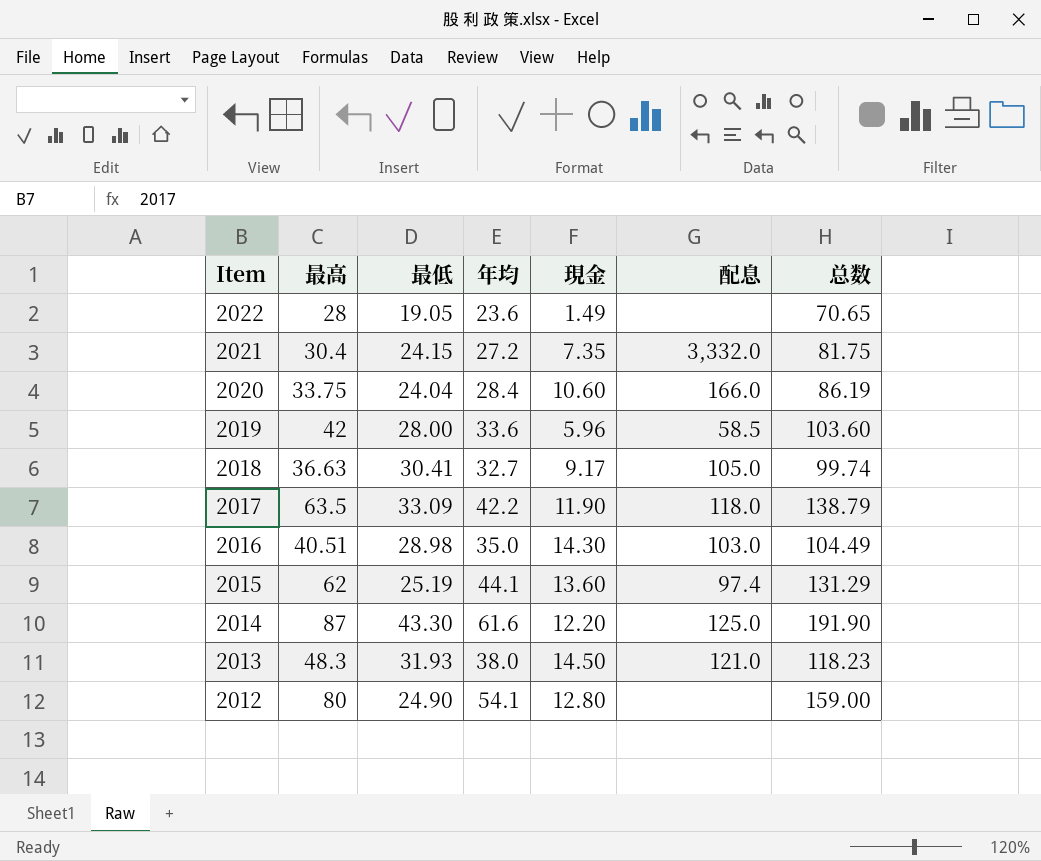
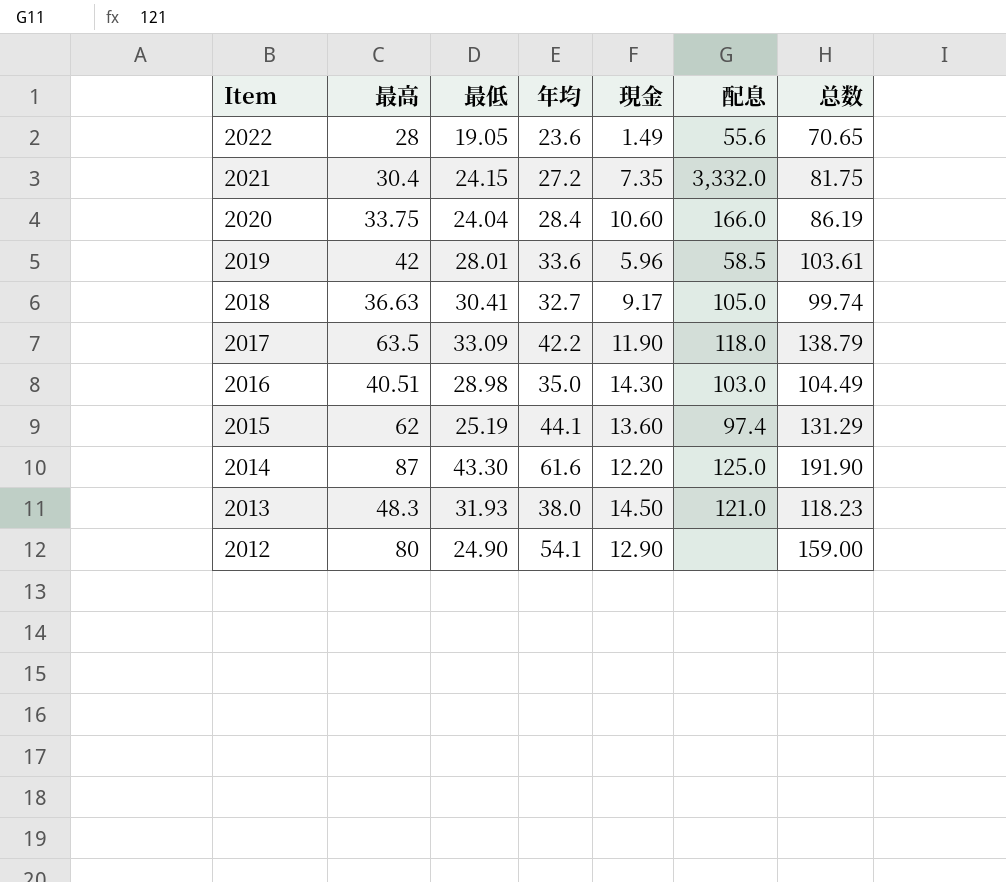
2022 | 配息: none -> 55.6
2019 | 最低: 28.00 -> 28.01
2019 | 总数: 103.60 -> 103.61
2012 | 現金: 12.80 -> 12.90

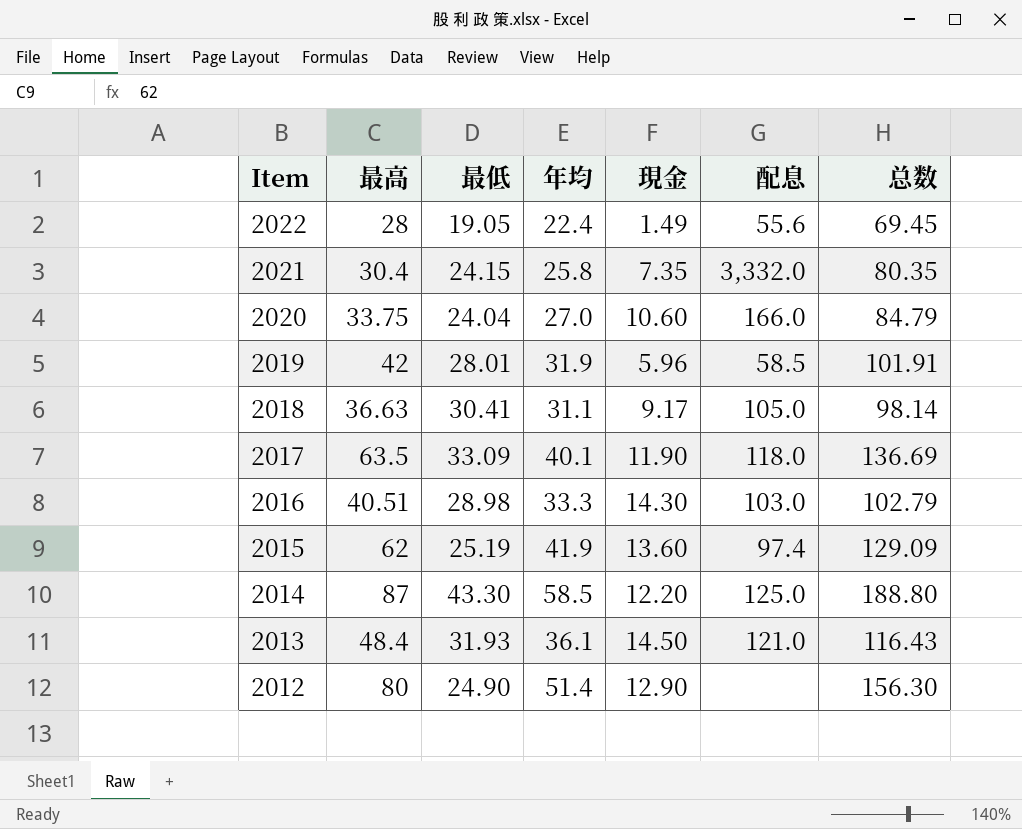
2022 | 年均: 23.6 -> 22.4
2022 | 总数: 70.65 -> 69.45
2021 | 年均: 27.2 -> 25.8
2021 | 总数: 81.75 -> 80.35
2020 | 年均: 28.4 -> 27.0
2020 | 总数: 86.19 -> 84.79
2019 | 年均: 33.6 -> 31.9
2019 | 总数: 103.61 -> 101.91
2018 | 年均: 32.7 -> 31.1
2018 | 总数: 99.74 -> 98.14
2017 | 年均: 42.2 -> 40.1
2017 | 总数: 138.79 -> 136.69
2016 | 年均: 35.0 -> 33.3
2016 | 总数: 104.49 -> 102.79
2015 | 年均: 44.1 -> 41.9
2015 | 总数: 131.29 -> 129.09
2014 | 年均: 61.6 -> 58.5
2014 | 总数: 191.90 -> 188.80
2013 | 最高: 48.3 -> 48.4
2013 | 年均: 38.0 -> 36.1
2013 | 总数: 118.23 -> 116.43
2012 | 年均: 54.1 -> 51.4
2012 | 总数: 159.00 -> 156.30

